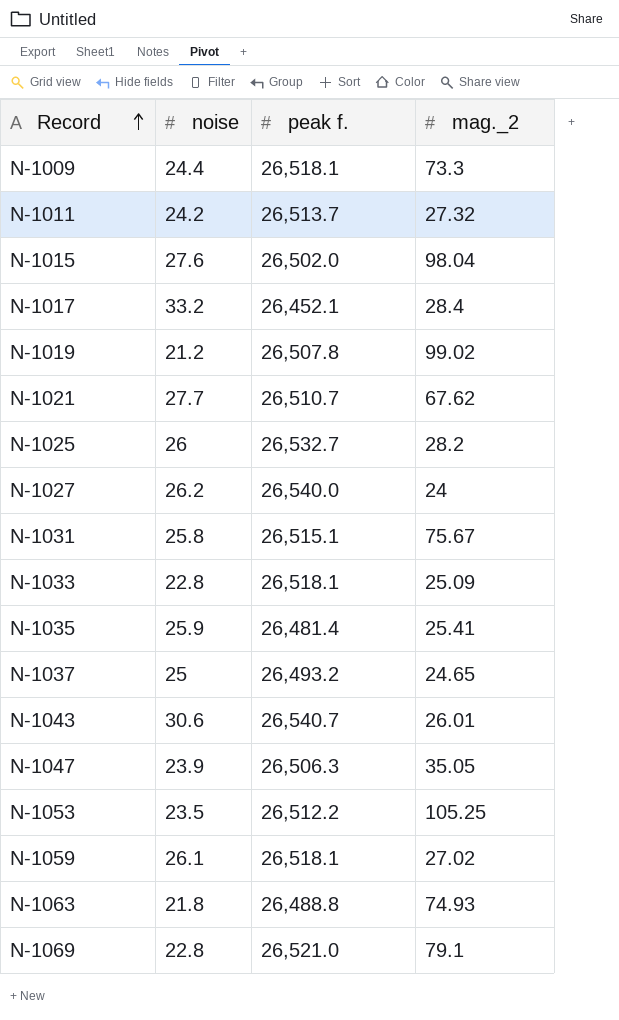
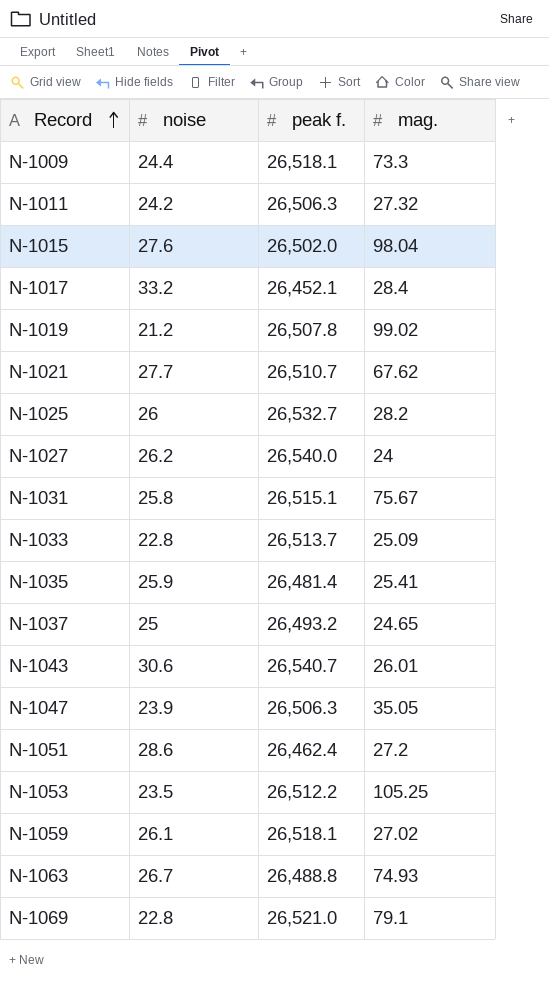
column name: mag._2 -> mag.
N-1011 | peak f.: 26,513.7 -> 26,506.3
N-1033 | peak f.: 26,518.1 -> 26,513.7
row N-1051: none -> 28.6 | 26,462.4 | 27.2
N-1063 | noise: 21.8 -> 26.7

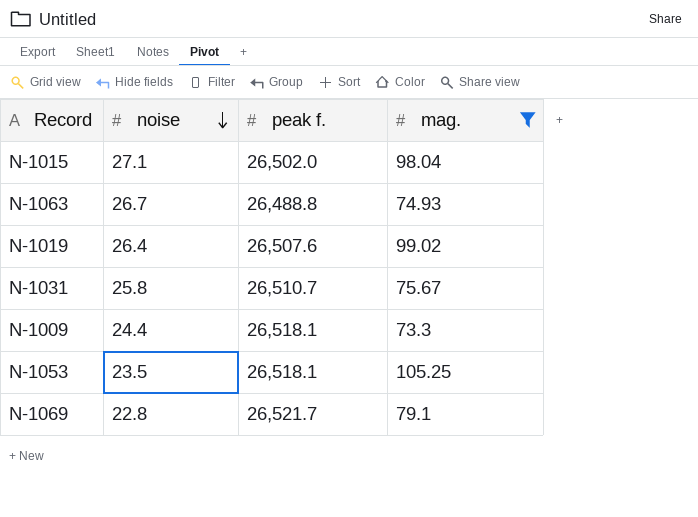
filter: none -> mag. >= 73.3
row order: Record ascending -> noise descending
N-1015 | noise: 27.6 -> 27.1
N-1019 | noise: 21.2 -> 26.4
N-1019 | peak f.: 26,507.8 -> 26,507.6
N-1031 | peak f.: 26,515.1 -> 26,510.7
N-1053 | peak f.: 26,512.2 -> 26,518.1
N-1069 | peak f.: 26,521.0 -> 26,521.7

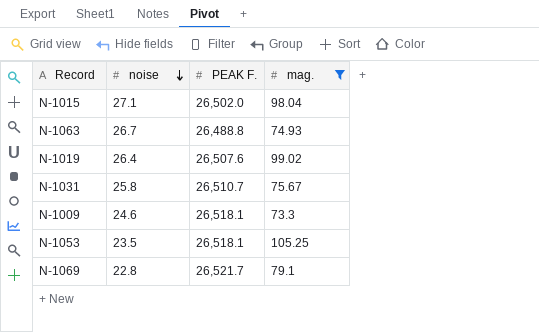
column name: peak f. -> PEAK F.
N-1009 | noise: 24.4 -> 24.6

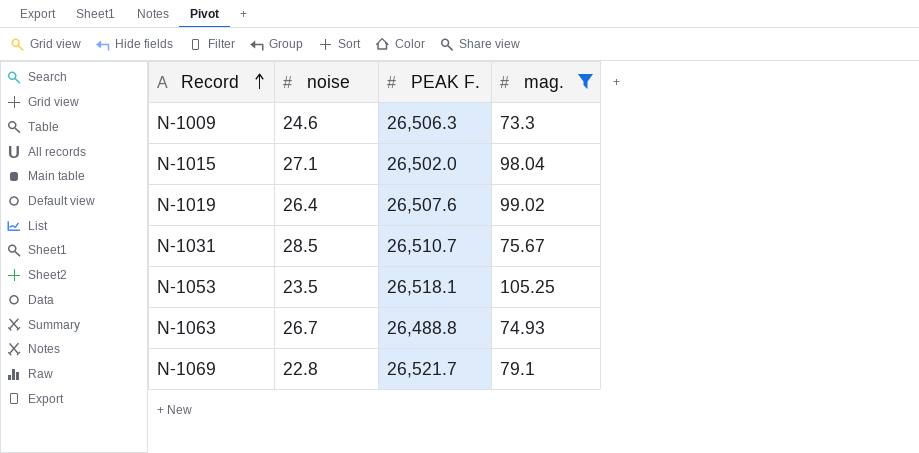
row order: noise descending -> Record ascending
N-1009 | PEAK F.: 26,518.1 -> 26,506.3
N-1031 | noise: 25.8 -> 28.5

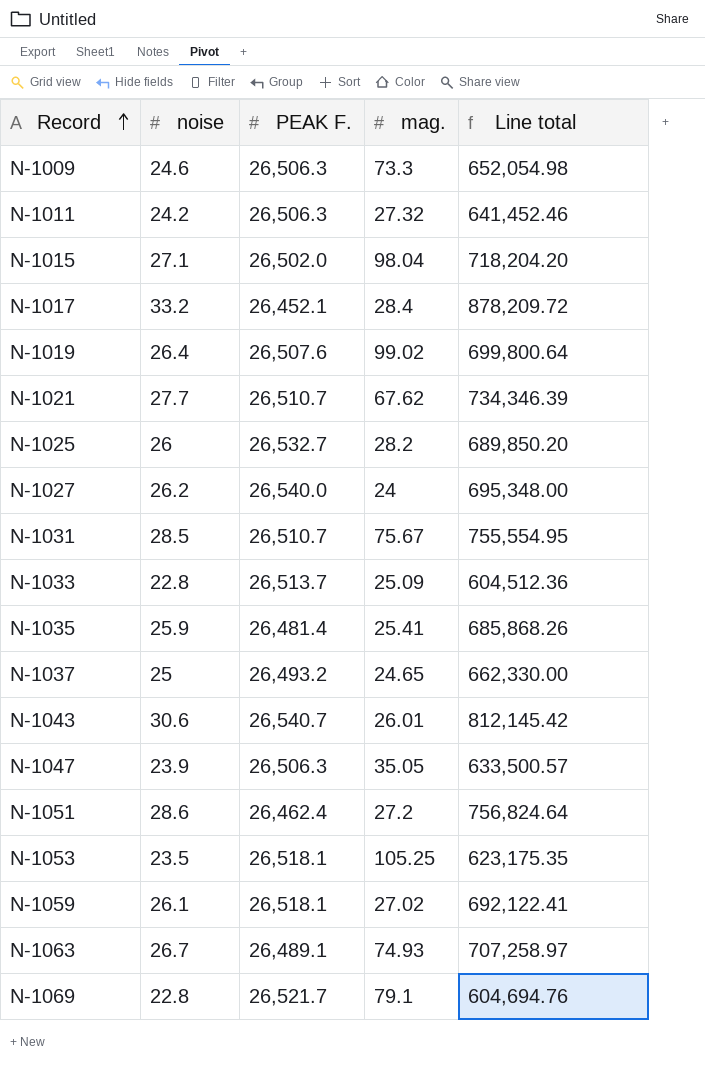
filter: mag. >= 73.3 -> none
column Line total | formula: none -> [noise] * [PEAK F.]
N-1063 | PEAK F.: 26,488.8 -> 26,489.1

